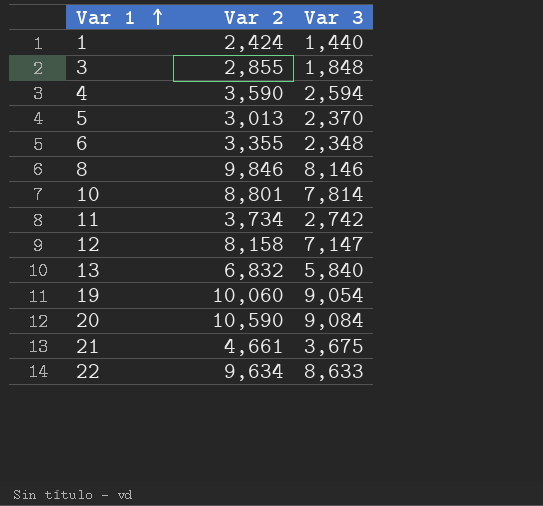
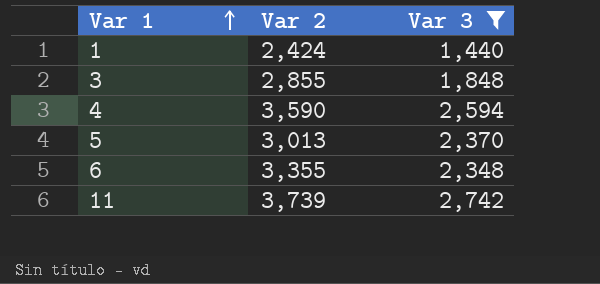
filter: none -> Var 3 <= 2,742
11 | Var 2: 3,734 -> 3,739

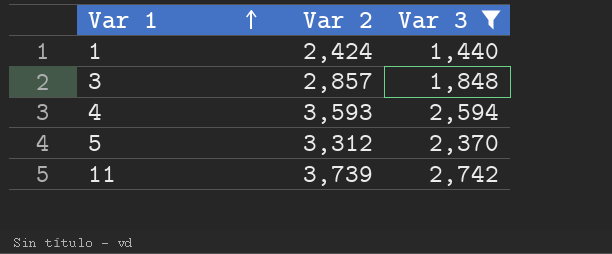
row 6: 3,355 | 2,348 -> none
3 | Var 2: 2,855 -> 2,857
4 | Var 2: 3,590 -> 3,593
5 | Var 2: 3,013 -> 3,312

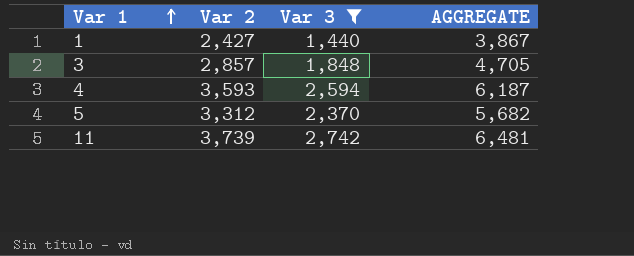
column AGGREGATE | formula: none -> [Var 2] + [Var 3]
1 | Var 2: 2,424 -> 2,427

